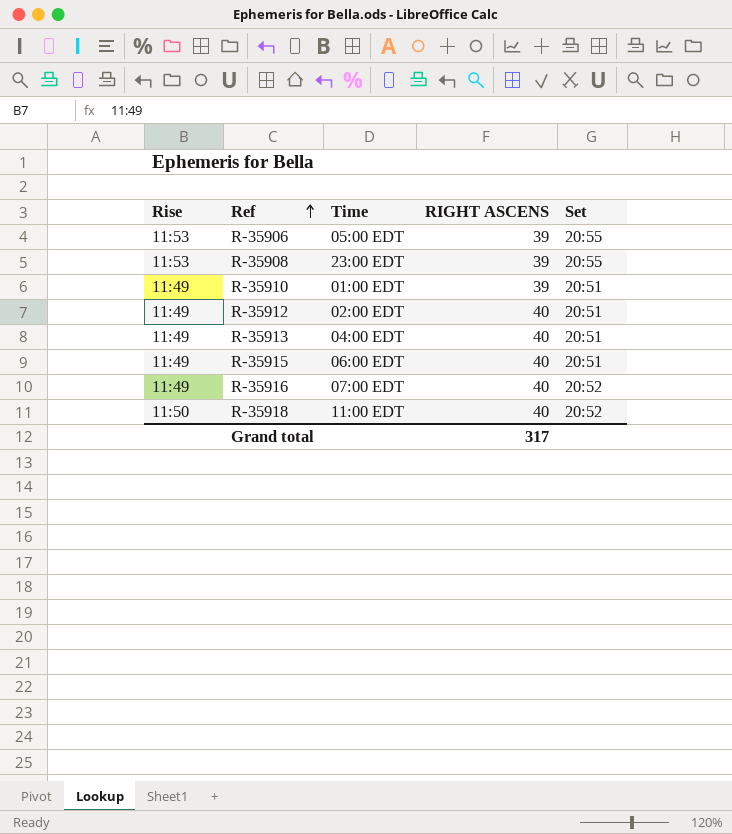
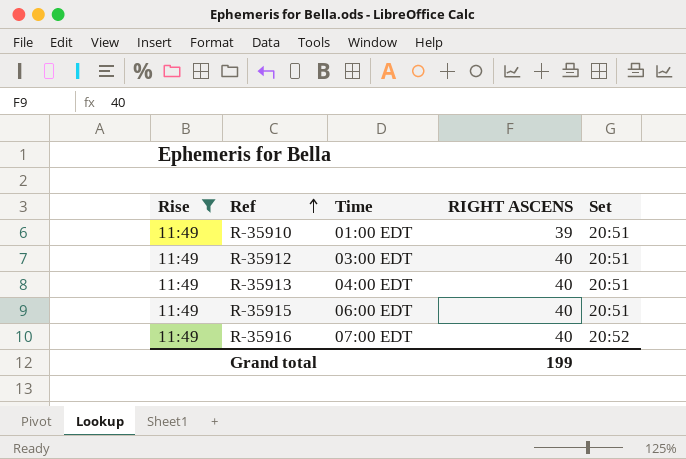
filter: none -> Rise = 11:49
R-35912 | Time: 02:00 EDT -> 03:00 EDT
Grand total | RIGHT ASCENS: 317 -> 199

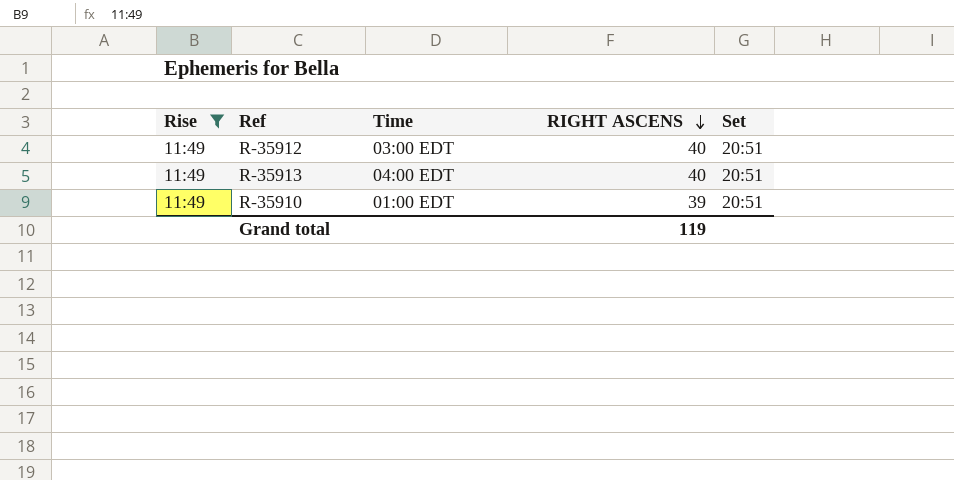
row order: Ref ascending -> RIGHT ASCENS descending
row R-35915: 11:49 | 06:00 EDT | 40 | 20:51 -> none
row R-35916: 11:49 | 07:00 EDT | 40 | 20:52 -> none
Grand total | RIGHT ASCENS: 199 -> 119

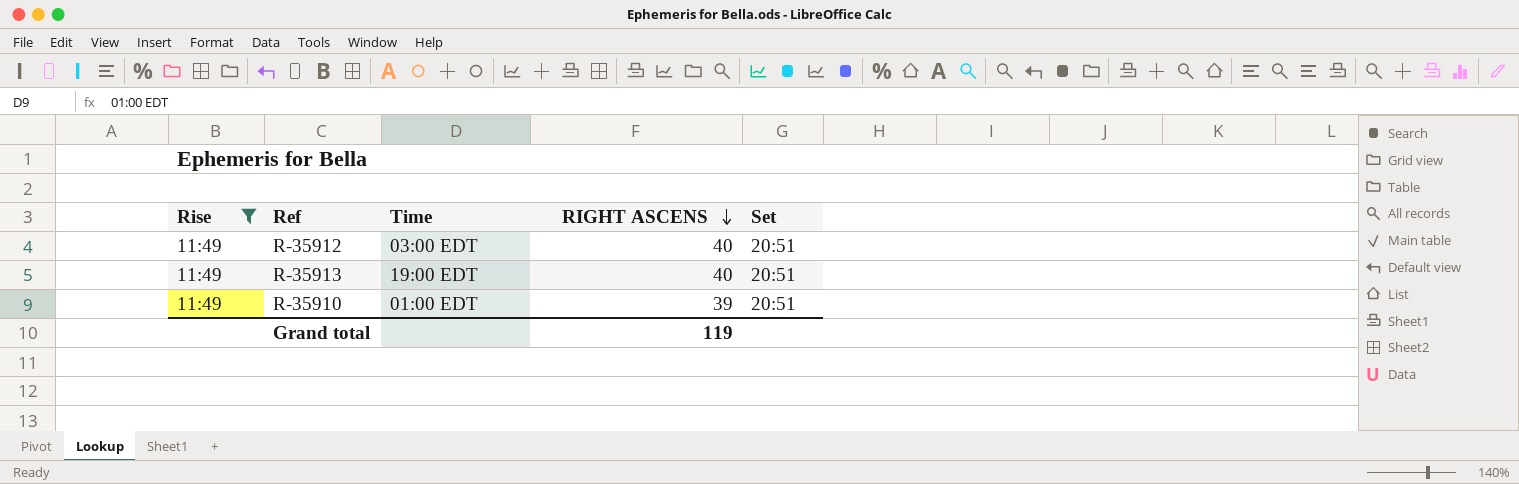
R-35913 | Time: 04:00 EDT -> 19:00 EDT

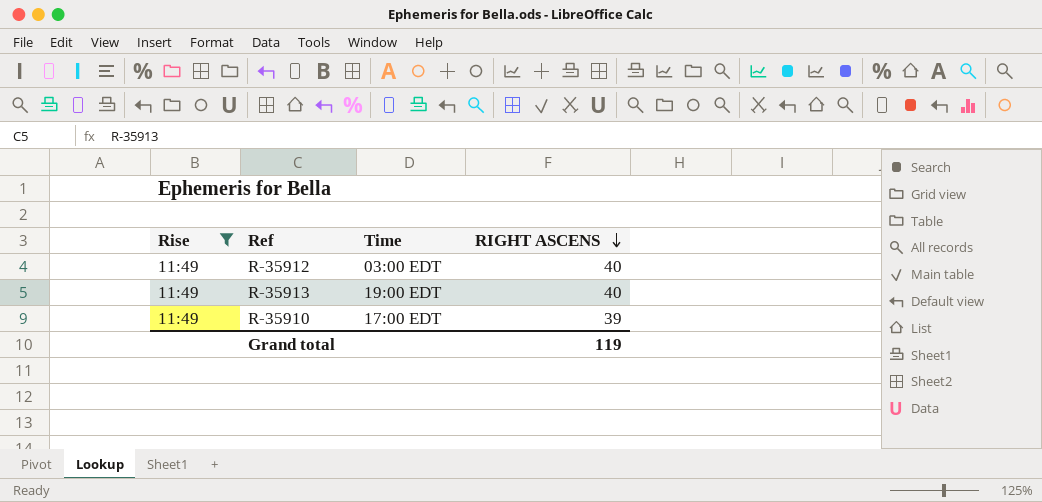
column Set | position: 5 -> none
R-35910 | Time: 01:00 EDT -> 17:00 EDT

